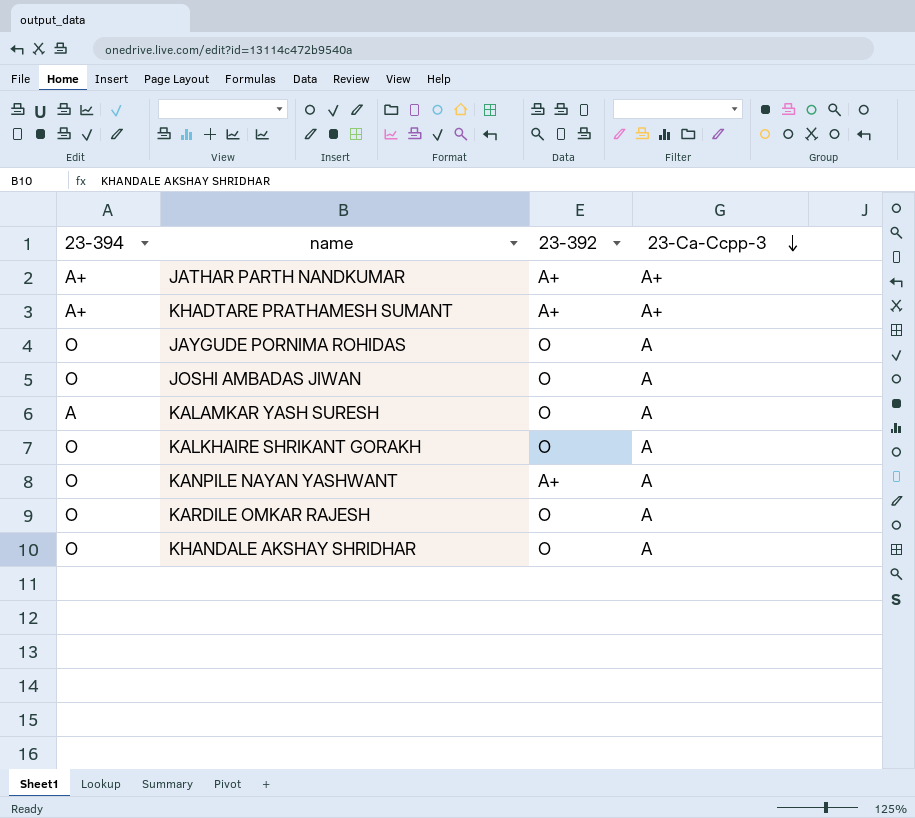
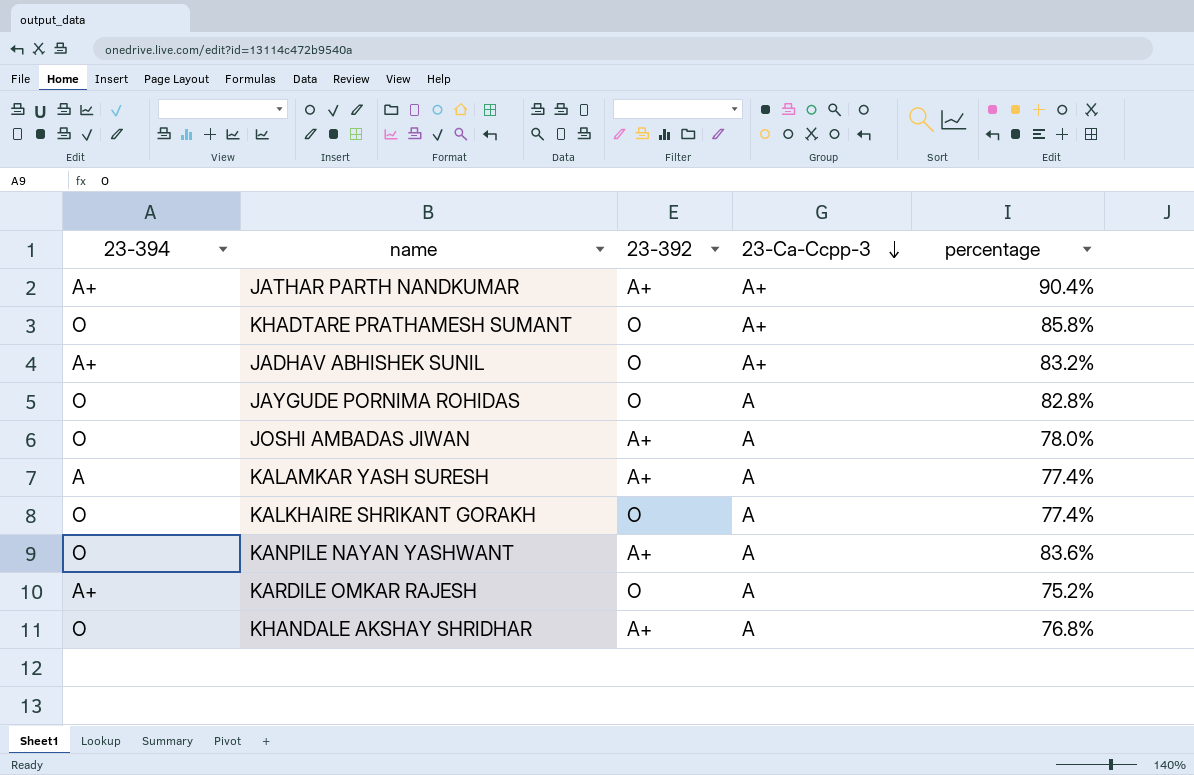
column percentage | position: none -> 5
KHADTARE PRATHAMESH SUMANT | 23-394: A+ -> O
KHADTARE PRATHAMESH SUMANT | 23-392: A+ -> O
row JADHAV ABHISHEK SUNIL: none -> A+ | O | A+ | 83.2%
JOSHI AMBADAS JIWAN | 23-392: O -> A+
KALAMKAR YASH SURESH | 23-392: O -> A+
KARDILE OMKAR RAJESH | 23-394: O -> A+
KHANDALE AKSHAY SHRIDHAR | 23-392: O -> A+

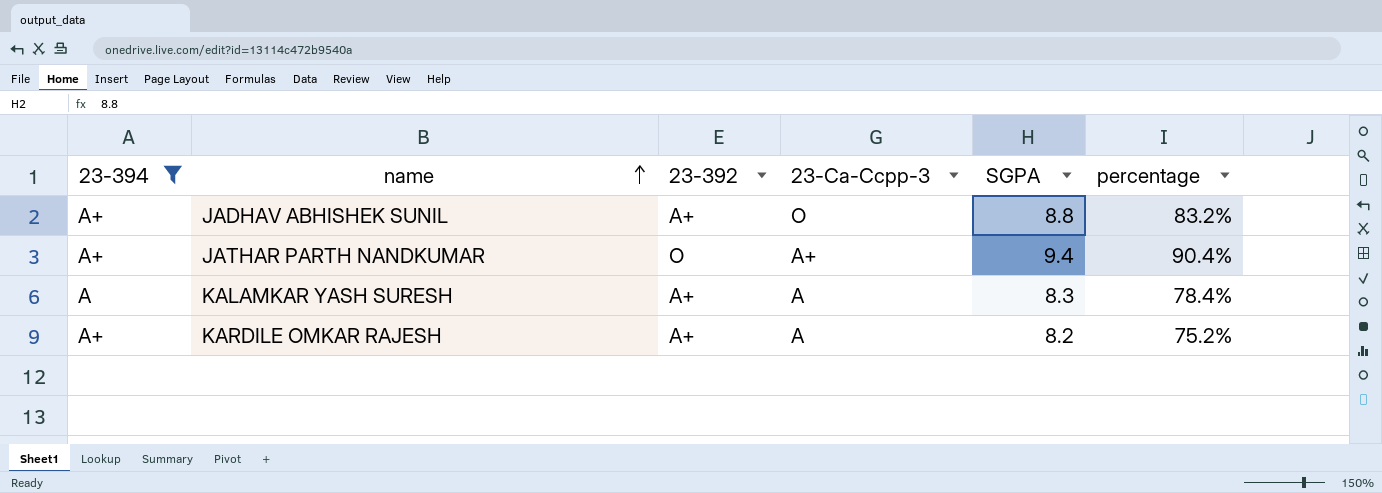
filter: none -> 23-394 != O
row order: 23-Ca-Ccpp-3 descending -> name ascending
column SGPA | position: none -> 5
JADHAV ABHISHEK SUNIL | 23-392: O -> A+
JADHAV ABHISHEK SUNIL | 23-Ca-Ccpp-3: A+ -> O
JATHAR PARTH NANDKUMAR | 23-392: A+ -> O
KALAMKAR YASH SURESH | percentage: 77.4% -> 78.4%
KARDILE OMKAR RAJESH | 23-392: O -> A+

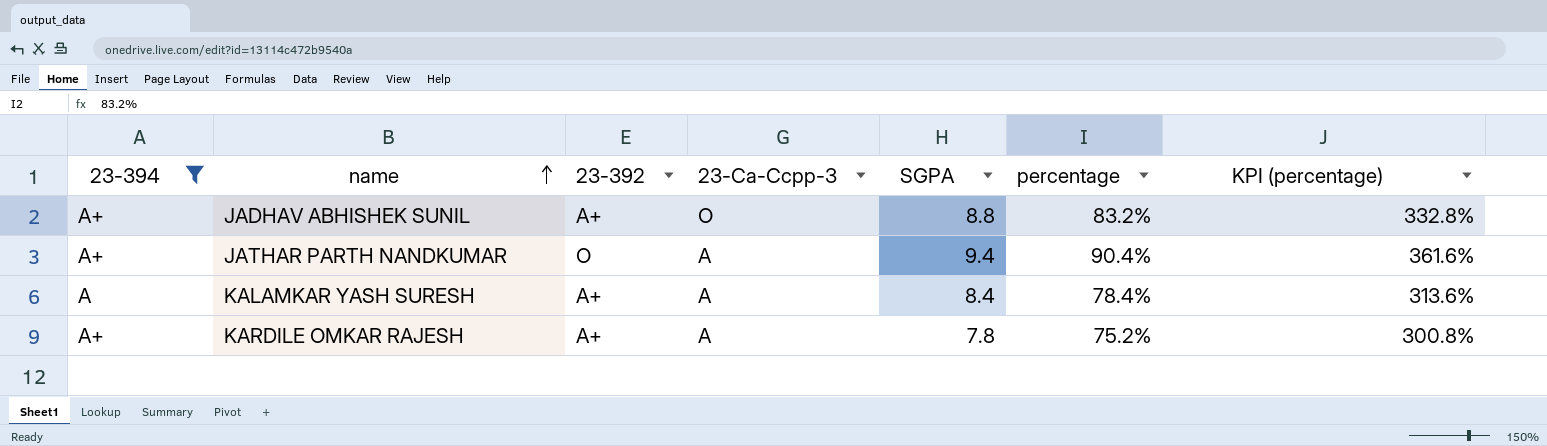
column KPI (percentage) | formula: none -> [percentage] * 4
JATHAR PARTH NANDKUMAR | 23-Ca-Ccpp-3: A+ -> A
KALAMKAR YASH SURESH | SGPA: 8.3 -> 8.4
KARDILE OMKAR RAJESH | SGPA: 8.2 -> 7.8

